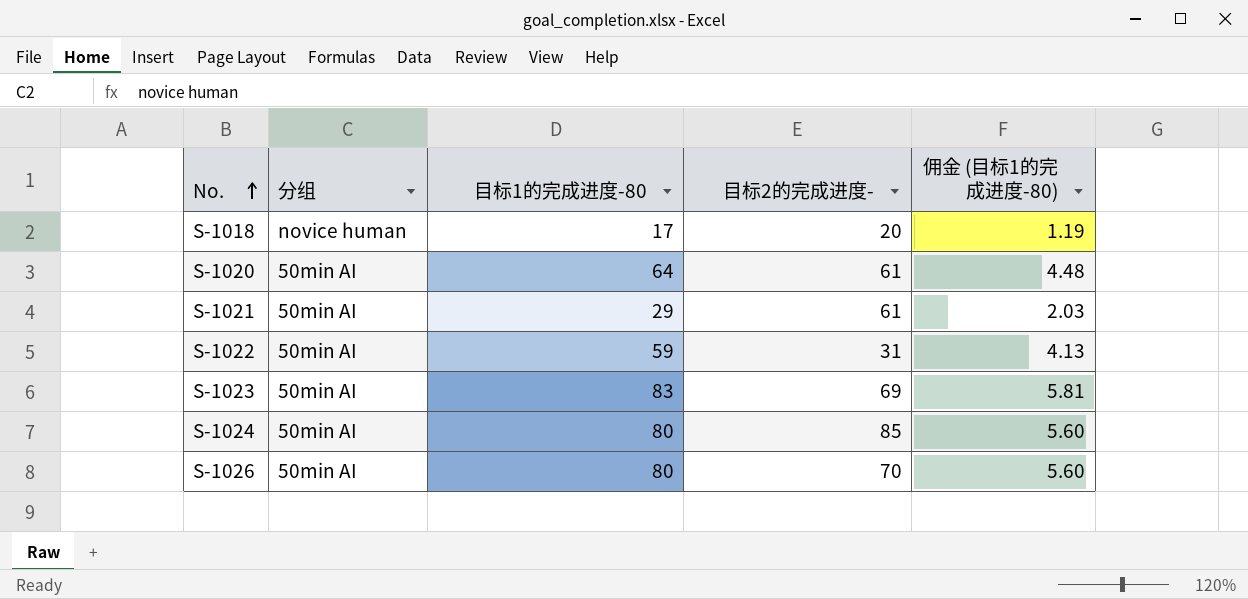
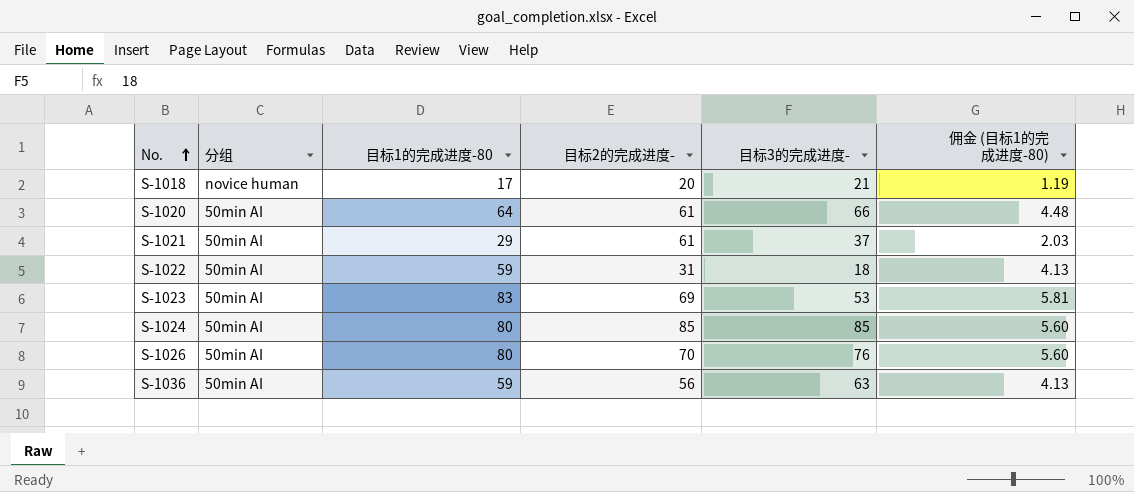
column 目标3的完成进度- | position: none -> 5
row S-1036: none -> 50min AI | 59 | 56 | 63 | 4.13

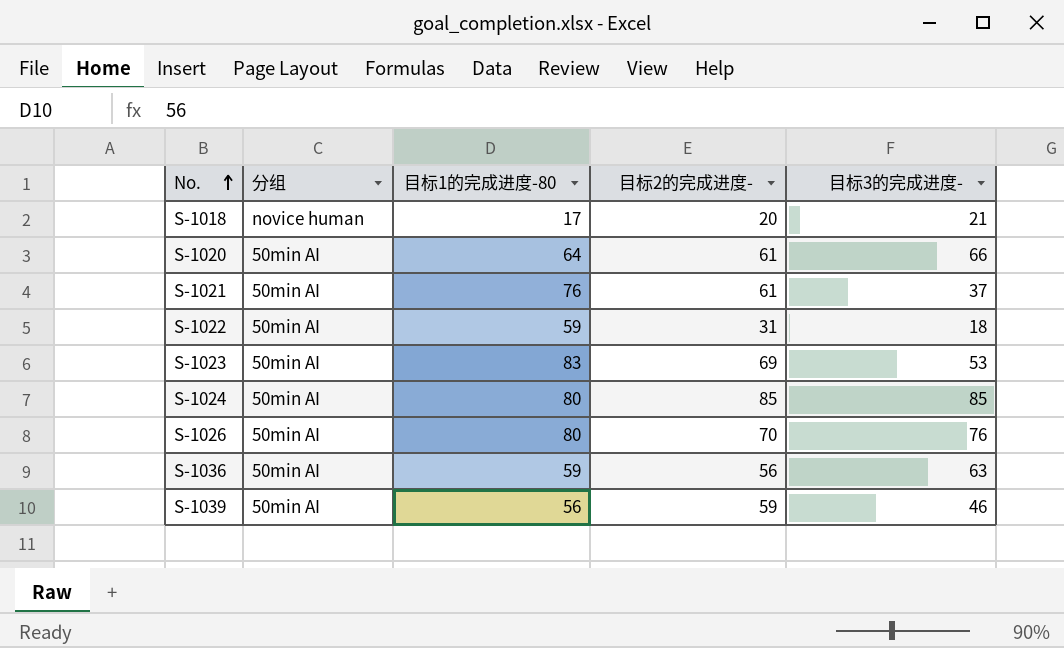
column 佣金 (目标1的完成进度-80) | formula: [目标1的完成进度-80] * 0.07 -> none
S-1021 | 目标1的完成进度-80: 29 -> 76
row S-1039: none -> 50min AI | 56 | 59 | 46

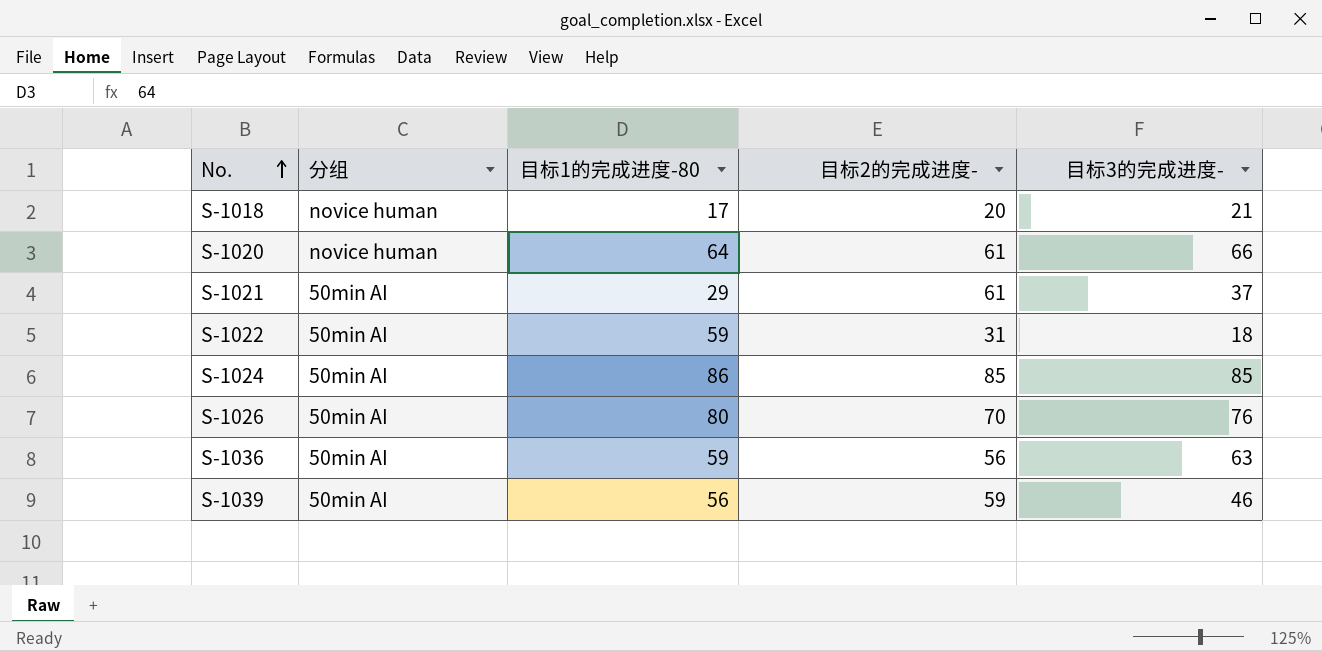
row S-1023: 50min AI | 83 | 69 | 53 -> none
S-1020 | 分组: 50min AI -> novice human
S-1021 | 目标1的完成进度-80: 76 -> 29
S-1024 | 目标1的完成进度-80: 80 -> 86

